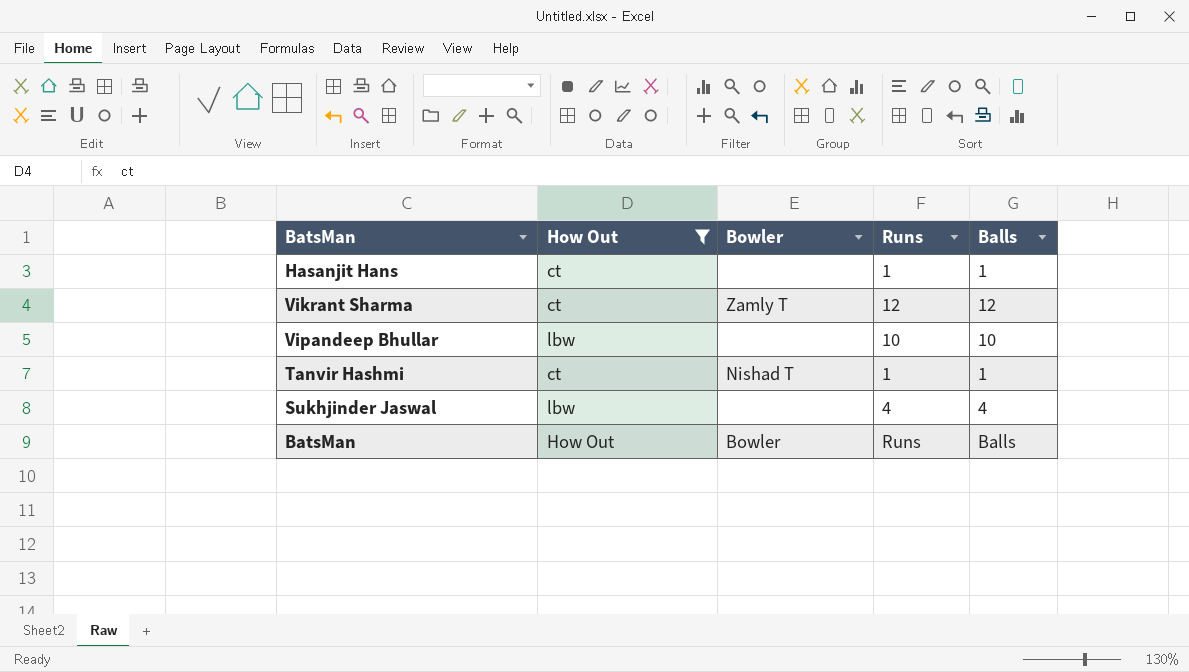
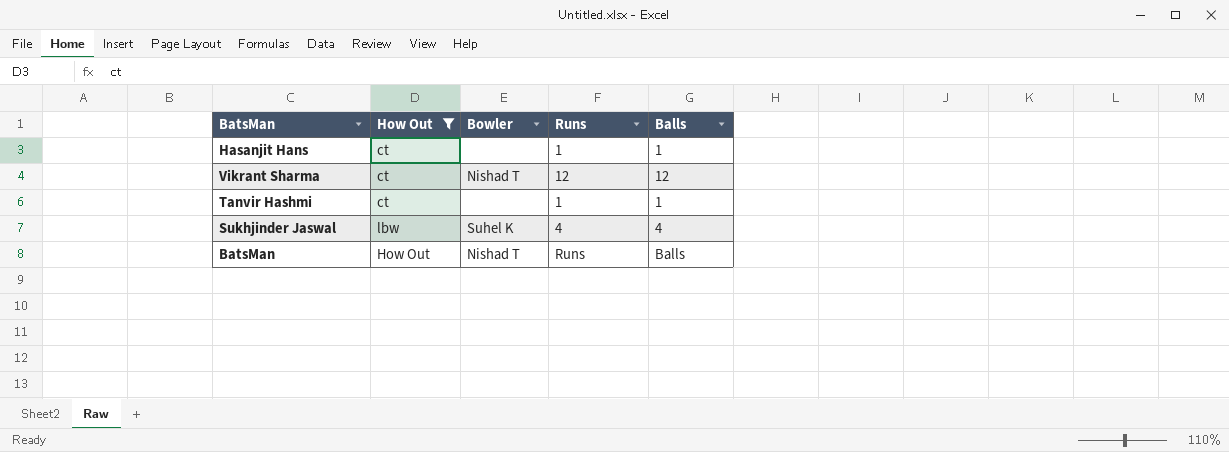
row Vipandeep Bhullar: lbw | none | 10 | 10 -> none
Vikrant Sharma | Bowler: Zamly T -> Nishad T
Tanvir Hashmi | Bowler: Nishad T -> none
Sukhjinder Jaswal | Bowler: none -> Suhel K
BatsMan | Bowler: Bowler -> Nishad T

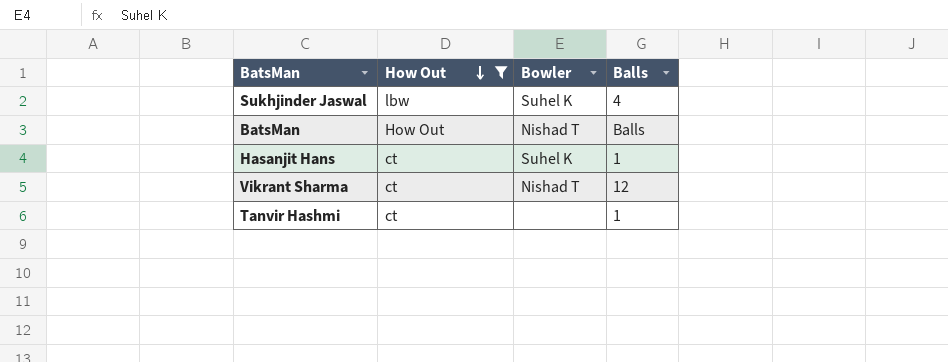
row order: none -> How Out descending
column Runs | position: 4 -> none
Hasanjit Hans | Bowler: none -> Suhel K

